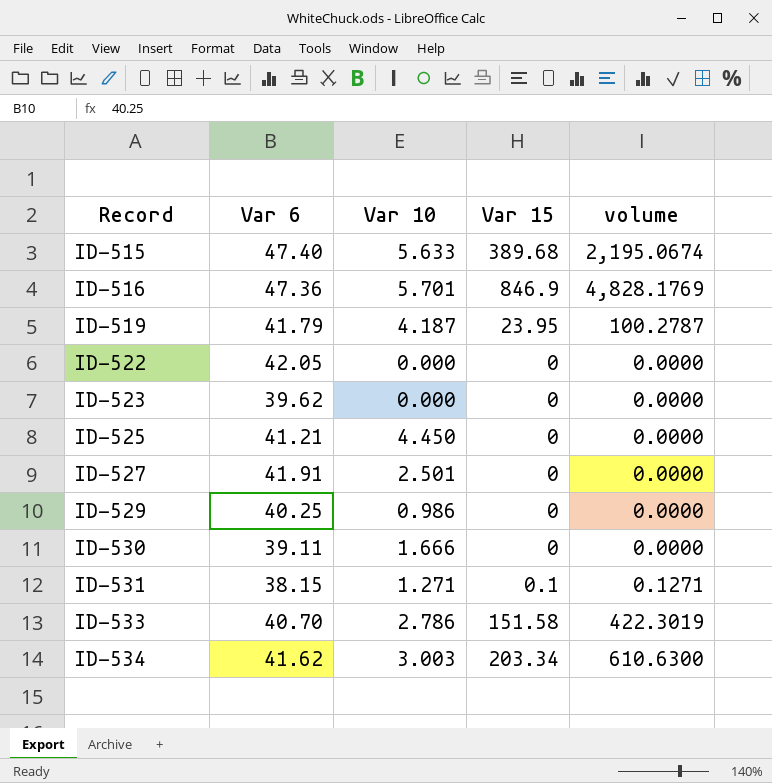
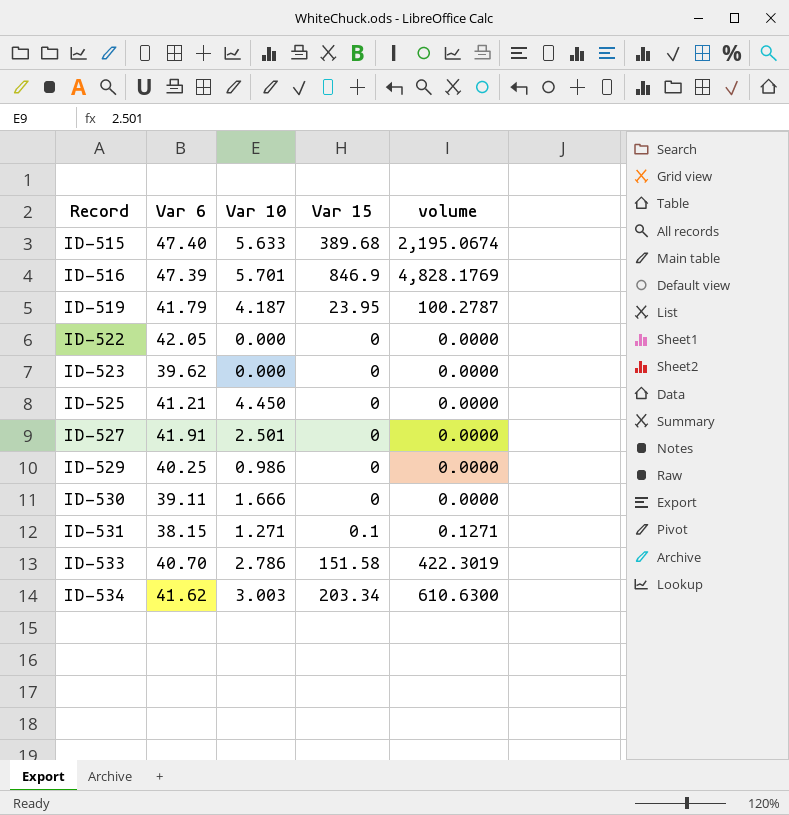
ID-516 | Var 6: 47.36 -> 47.39

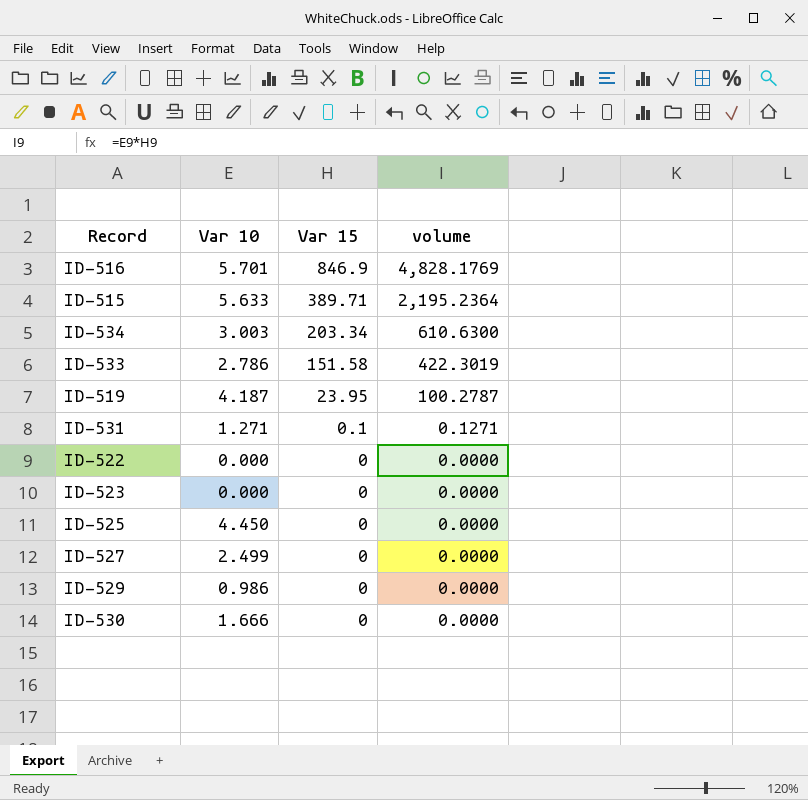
row order: Record ascending -> Var 15 descending
column Var 6 | position: 2 -> none
ID-515 | Var 15: 389.68 -> 389.71
ID-515 | volume: 2,195.0674 -> 2,195.2364
ID-527 | Var 10: 2.501 -> 2.499

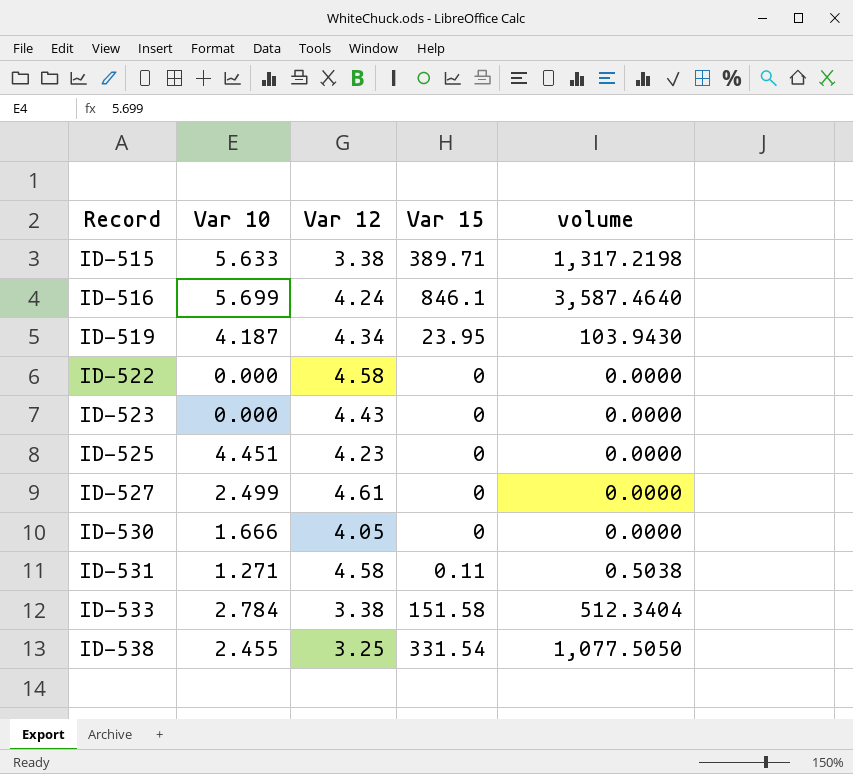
row order: Var 15 descending -> Record ascending
column Var 12 | position: none -> 3
column volume | formula: [Var 10] * [Var 15] -> [Var 12] * [Var 15]
row ID-534: 3.003 | 203.34 | 610.6300 -> none
row ID-529: 0.986 | 0 | 0.0000 -> none
ID-516 | Var 10: 5.701 -> 5.699
ID-516 | Var 15: 846.9 -> 846.1
ID-525 | Var 10: 4.450 -> 4.451
ID-531 | Var 15: 0.1 -> 0.11
ID-533 | Var 10: 2.786 -> 2.784
row ID-538: none -> 2.455 | 3.25 | 331.54 | 1,077.5050

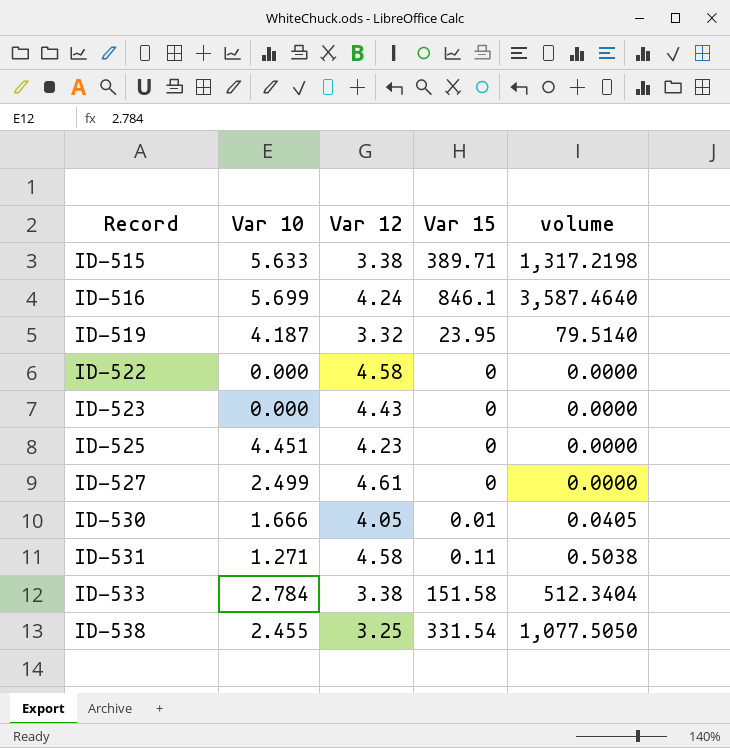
ID-519 | Var 12: 4.34 -> 3.32
ID-519 | volume: 103.9430 -> 79.5140
ID-530 | Var 15: 0 -> 0.01
ID-530 | volume: 0.0000 -> 0.0405

